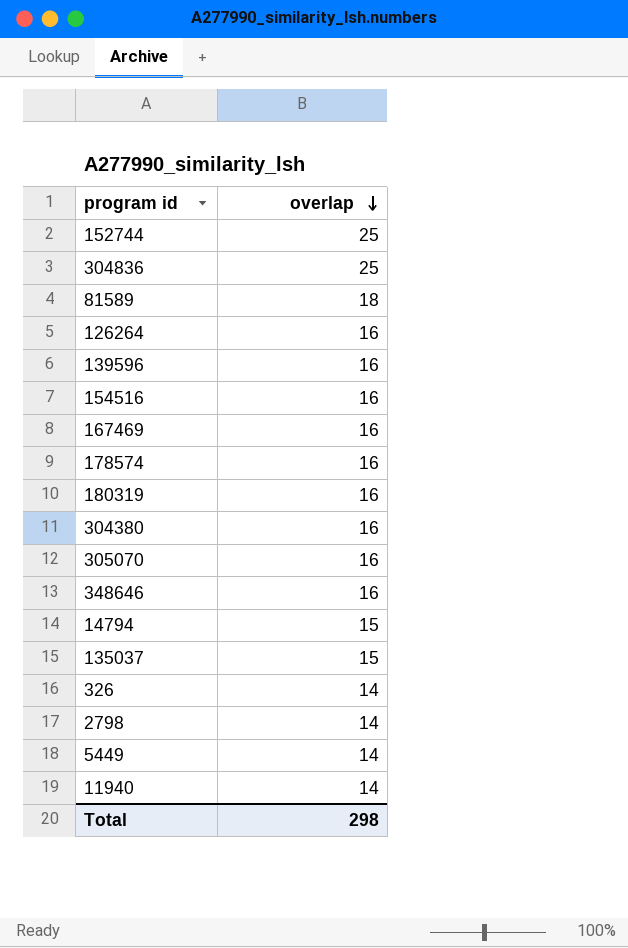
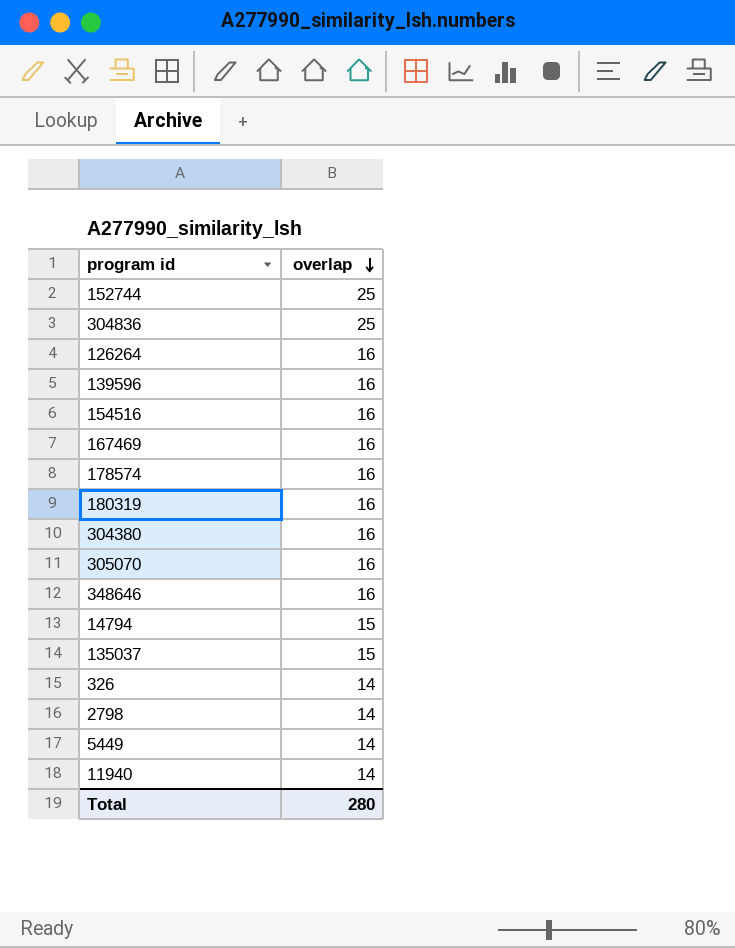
row 81589: 18 -> none
Total | overlap: 298 -> 280

